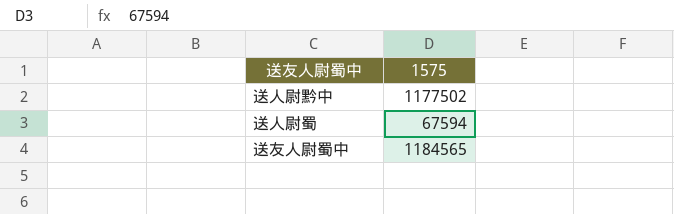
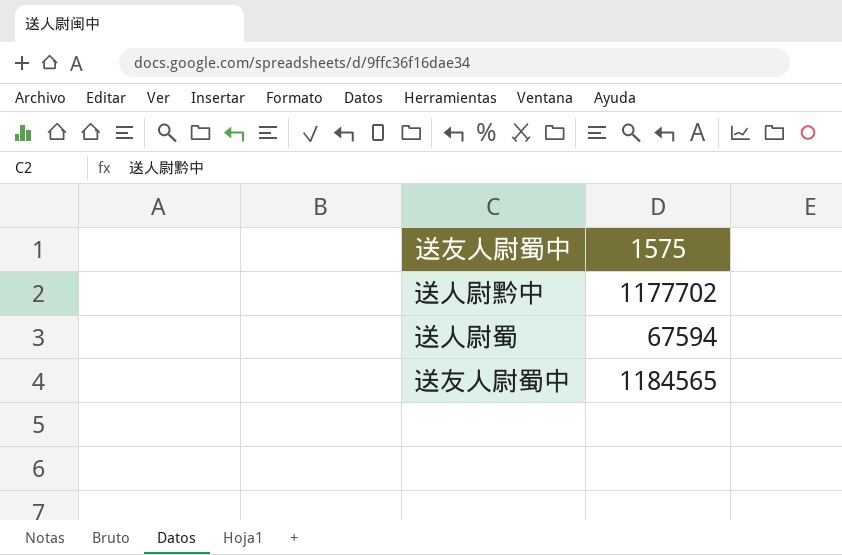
送人尉黔中 | 1575: 1177502 -> 1177702

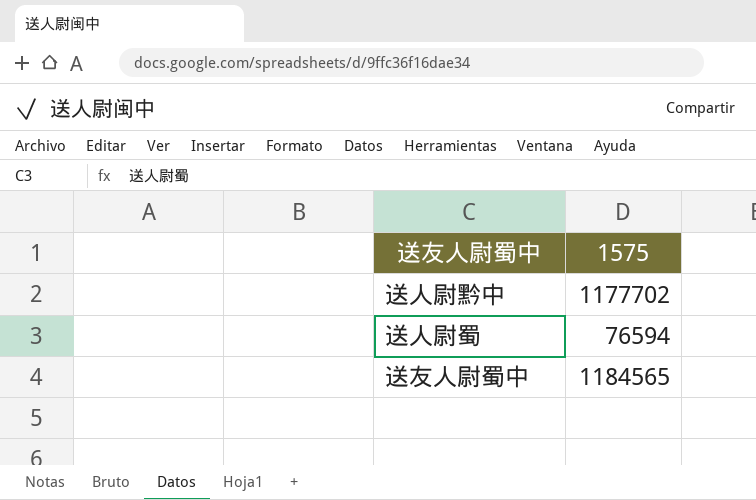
送人尉蜀 | 1575: 67594 -> 76594

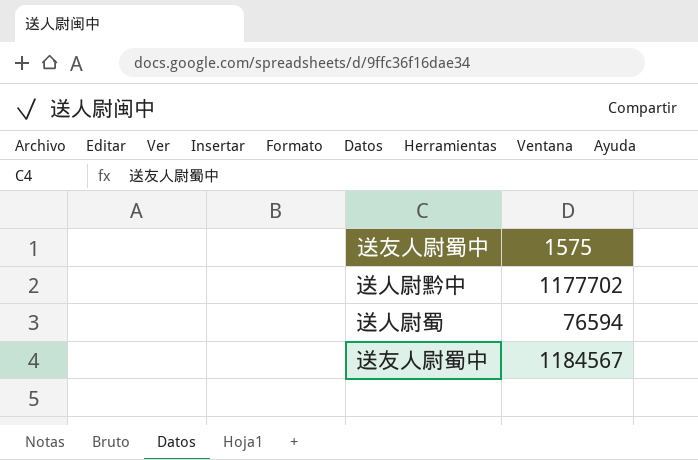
送友人尉蜀中 | 1575: 1184565 -> 1184567

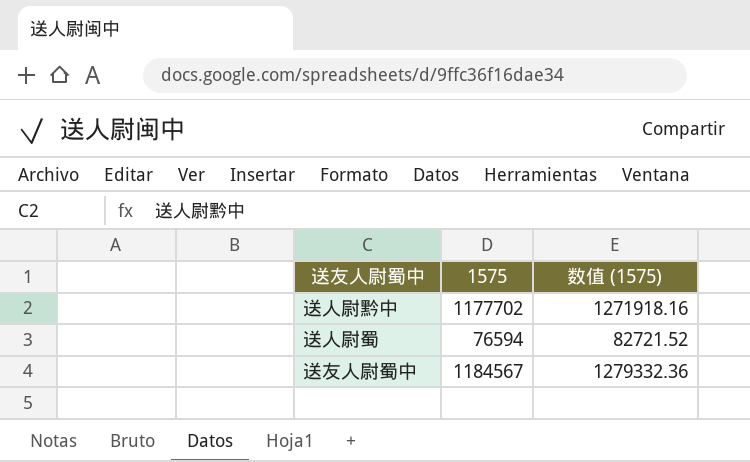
column 数值 (1575) | formula: none -> [1575] * 1.08

